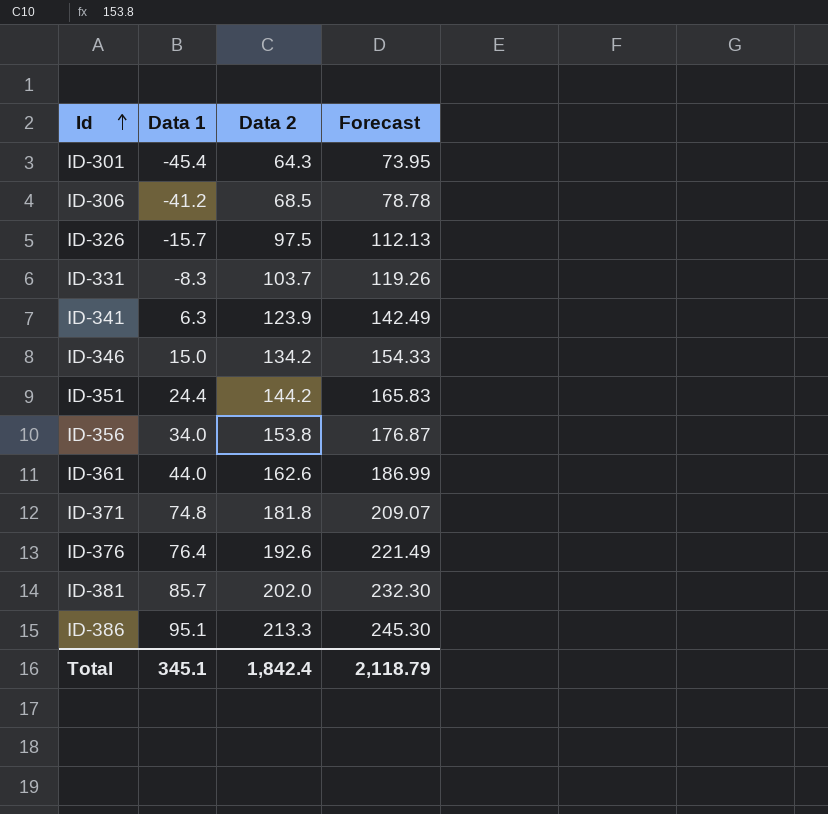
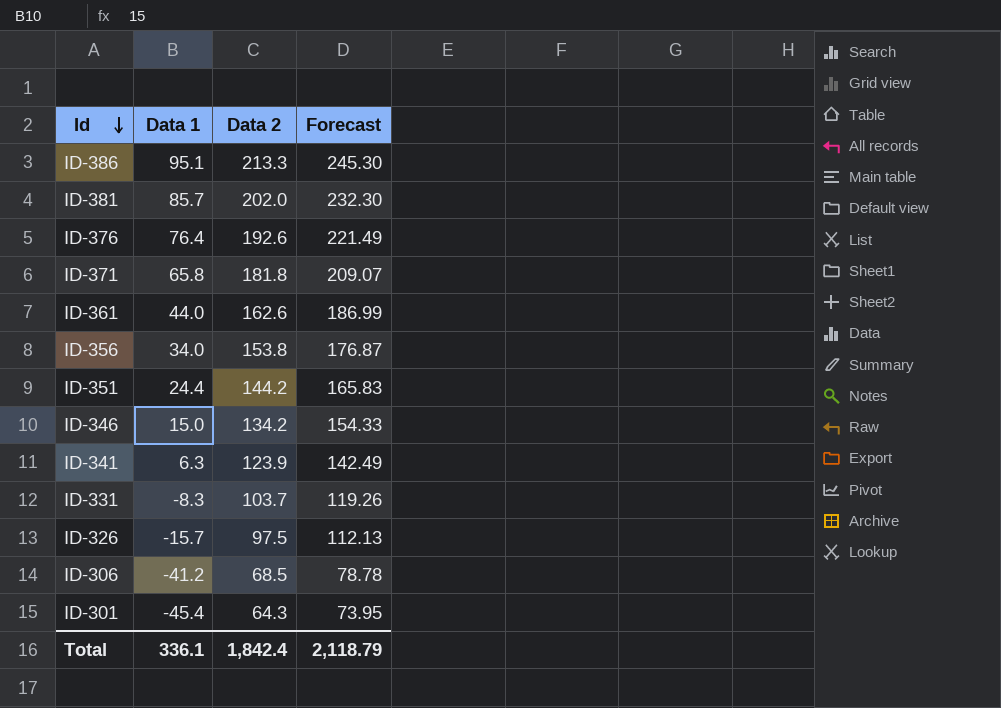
row order: Id ascending -> Id descending
ID-371 | Data 1: 74.8 -> 65.8
Total | Data 1: 345.1 -> 336.1

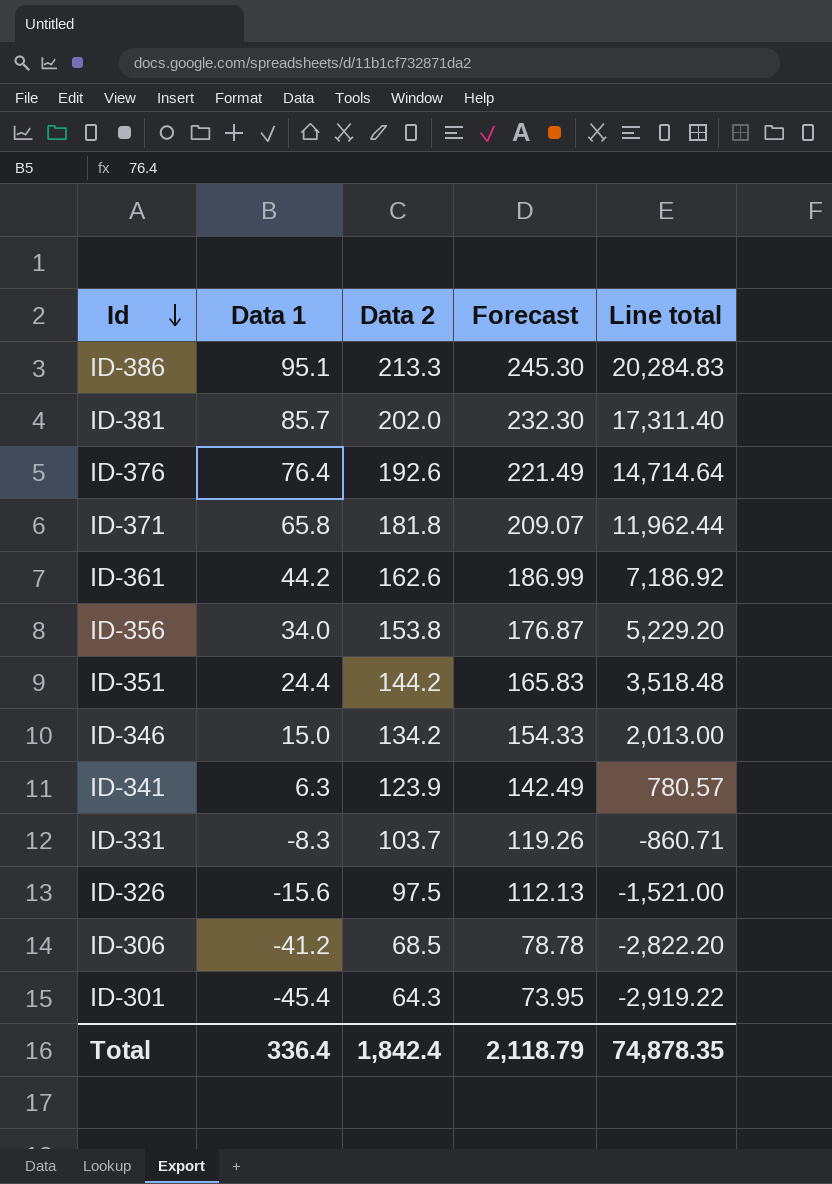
column Line total | formula: none -> [Data 1] * [Data 2]
ID-361 | Data 1: 44.0 -> 44.2
ID-326 | Data 1: -15.7 -> -15.6
Total | Data 1: 336.1 -> 336.4

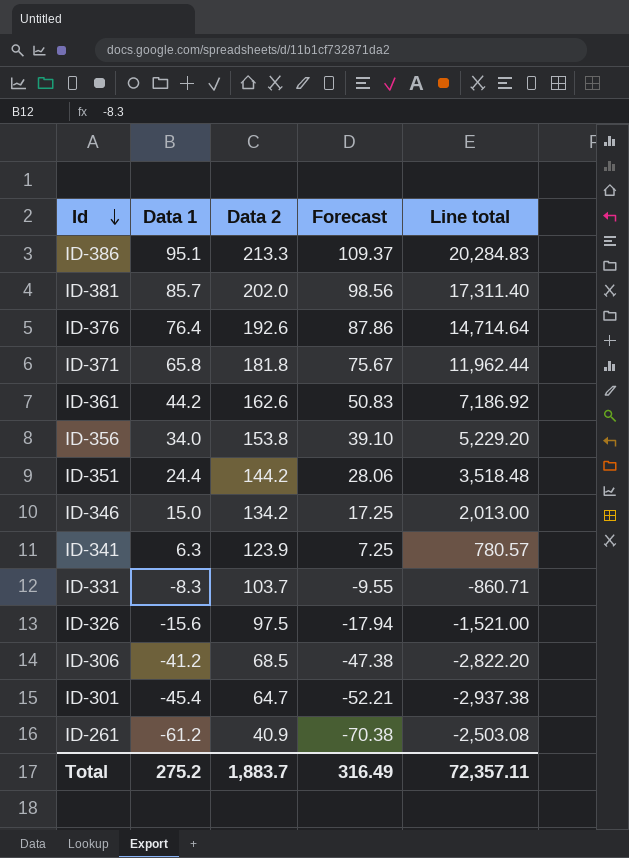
column Forecast | formula: [Data 2] * 1.15 -> [Data 1] * 1.15
ID-301 | Data 2: 64.3 -> 64.7
ID-301 | Line total: -2,919.22 -> -2,937.38
row ID-261: none -> -61.2 | 40.9 | -70.38 | -2,503.08
Total | Data 1: 336.4 -> 275.2
Total | Data 2: 1,842.4 -> 1,883.7
Total | Forecast: 2,118.79 -> 316.49
Total | Line total: 74,878.35 -> 72,357.11

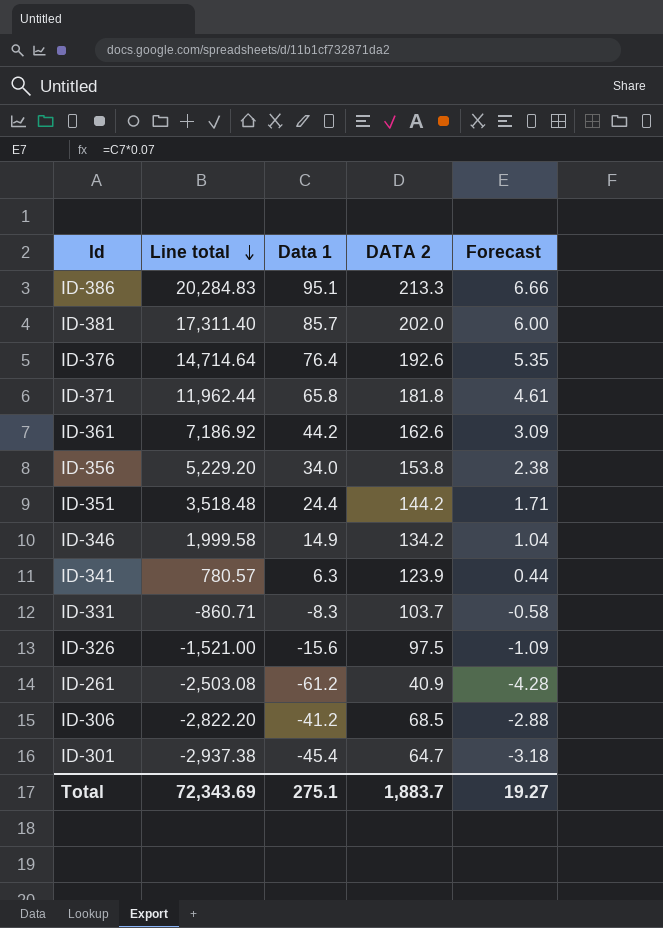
row order: Id descending -> Line total descending
column Line total | position: 5 -> 2
column name: Data 2 -> DATA 2
column Forecast | formula: [Data 1] * 1.15 -> [Data 1] * 0.07
ID-346 | Line total: 2,013.00 -> 1,999.58
ID-346 | Data 1: 15.0 -> 14.9
Total | Line total: 72,357.11 -> 72,343.69
Total | Data 1: 275.2 -> 275.1
Total | Forecast: 316.49 -> 19.27

